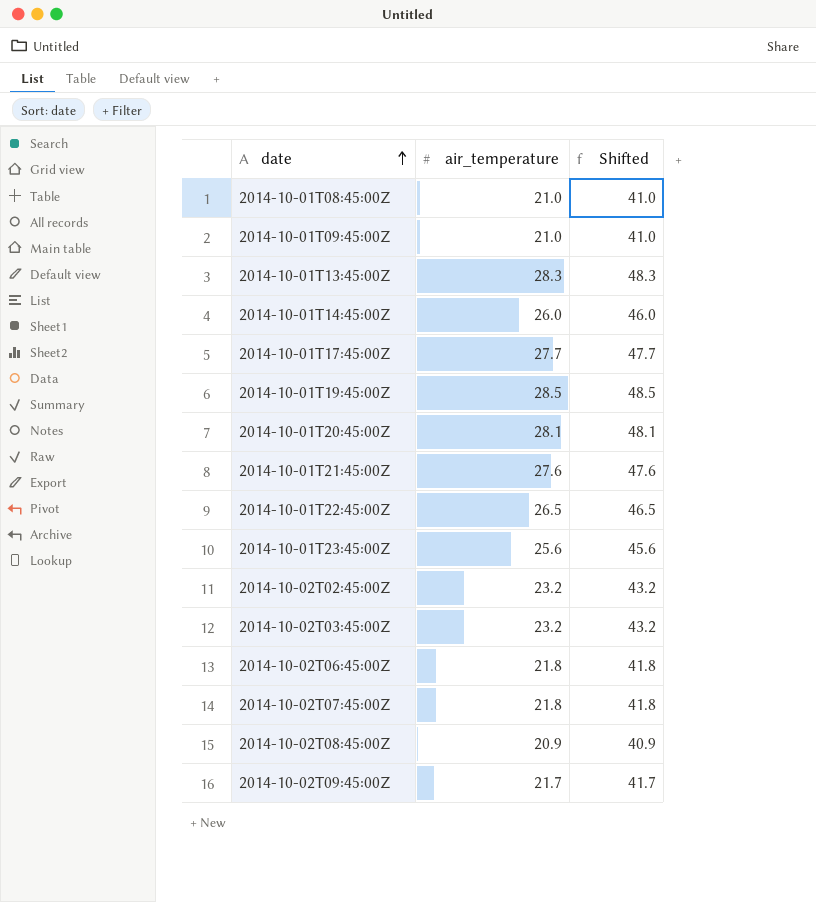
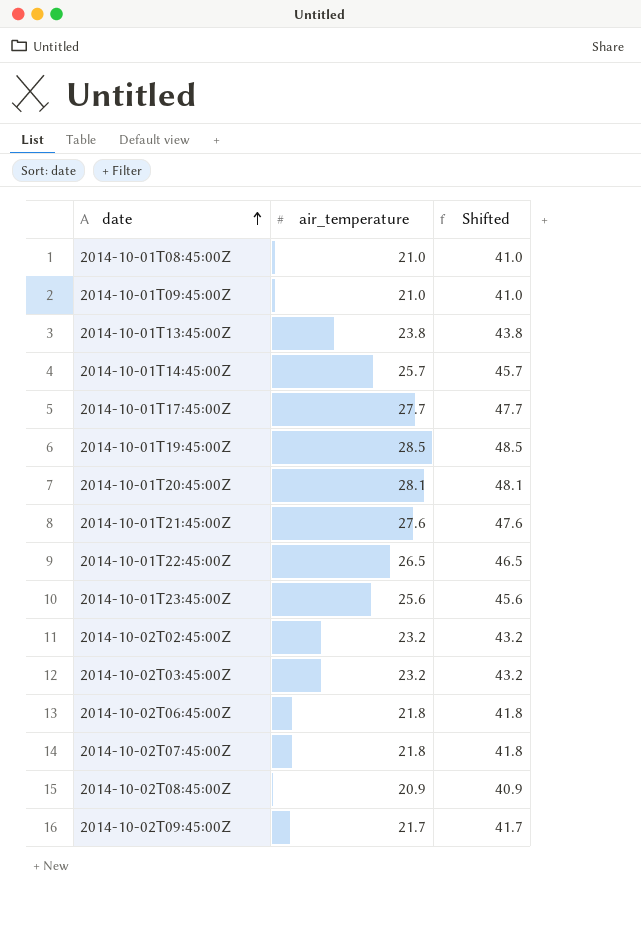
2014-10-01T13:45:00Z | air_temperature: 28.3 -> 23.8
2014-10-01T13:45:00Z | Shifted: 48.3 -> 43.8
2014-10-01T14:45:00Z | air_temperature: 26.0 -> 25.7
2014-10-01T14:45:00Z | Shifted: 46.0 -> 45.7

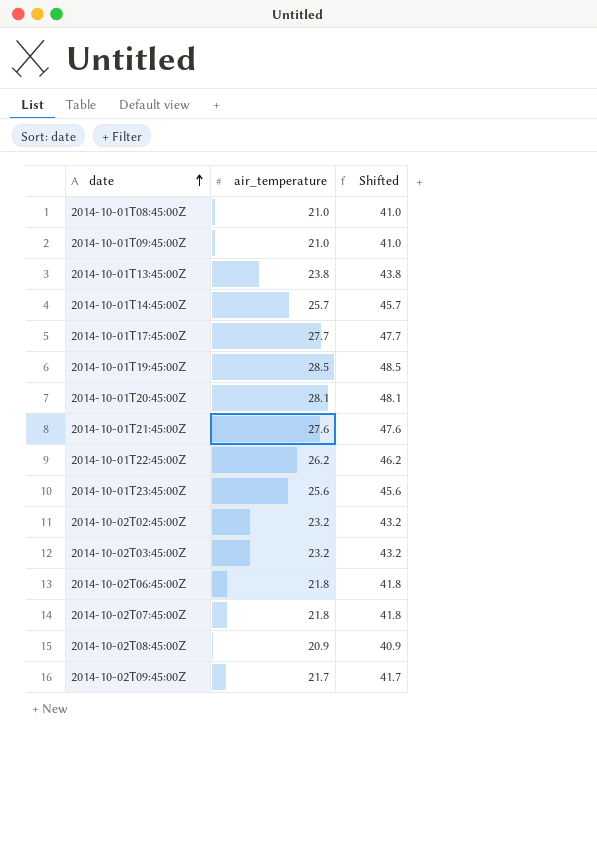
2014-10-01T22:45:00Z | air_temperature: 26.5 -> 26.2
2014-10-01T22:45:00Z | Shifted: 46.5 -> 46.2

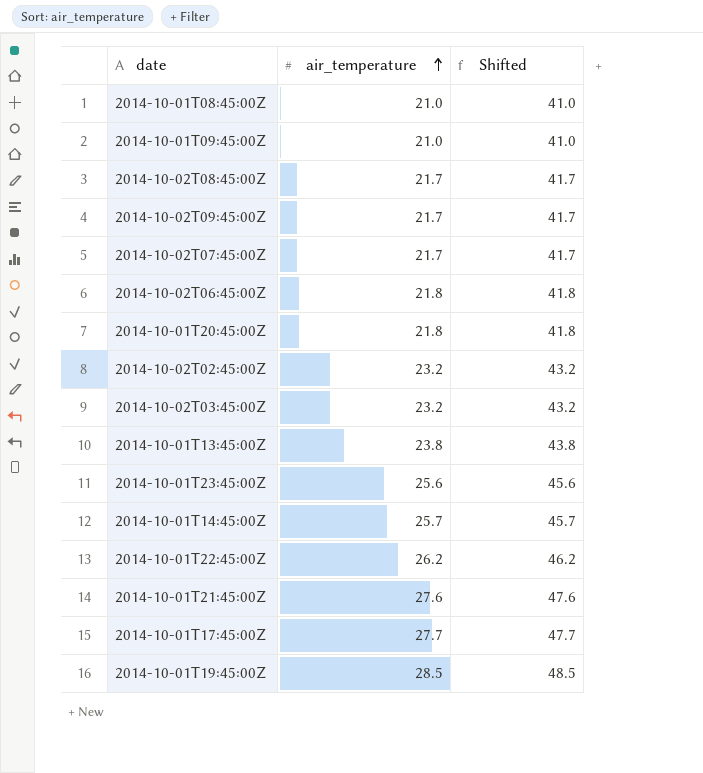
row order: date ascending -> air_temperature ascending
2014-10-02T08:45:00Z | air_temperature: 20.9 -> 21.7
2014-10-02T08:45:00Z | Shifted: 40.9 -> 41.7
2014-10-02T07:45:00Z | air_temperature: 21.8 -> 21.7
2014-10-02T07:45:00Z | Shifted: 41.8 -> 41.7
2014-10-01T20:45:00Z | air_temperature: 28.1 -> 21.8
2014-10-01T20:45:00Z | Shifted: 48.1 -> 41.8

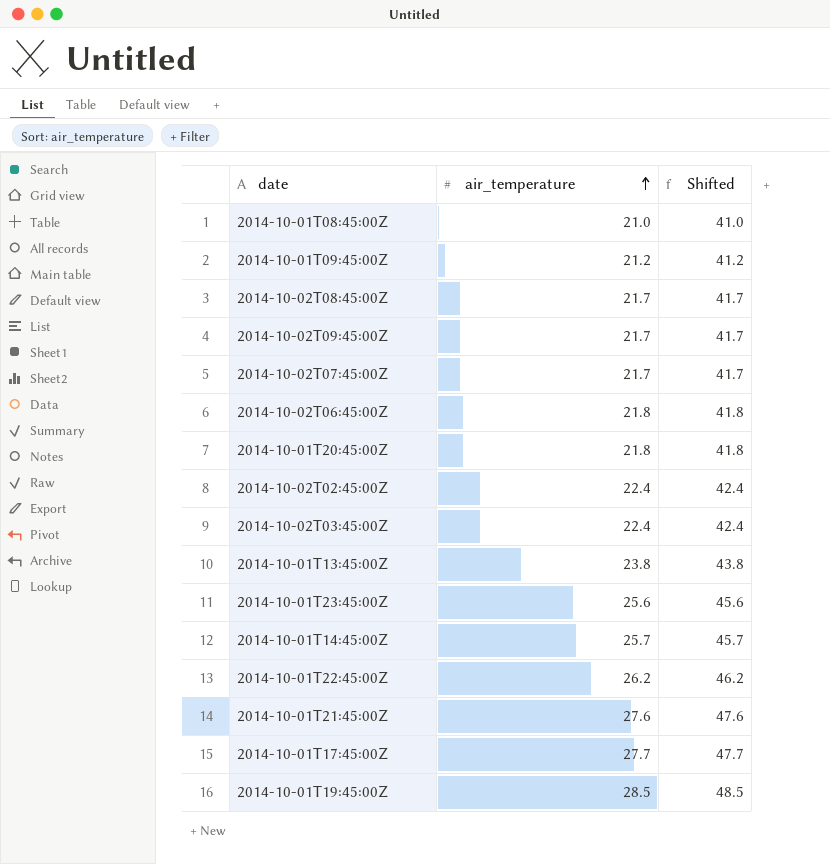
2014-10-01T09:45:00Z | air_temperature: 21.0 -> 21.2
2014-10-01T09:45:00Z | Shifted: 41.0 -> 41.2
2014-10-02T02:45:00Z | air_temperature: 23.2 -> 22.4
2014-10-02T02:45:00Z | Shifted: 43.2 -> 42.4
2014-10-02T03:45:00Z | air_temperature: 23.2 -> 22.4
2014-10-02T03:45:00Z | Shifted: 43.2 -> 42.4

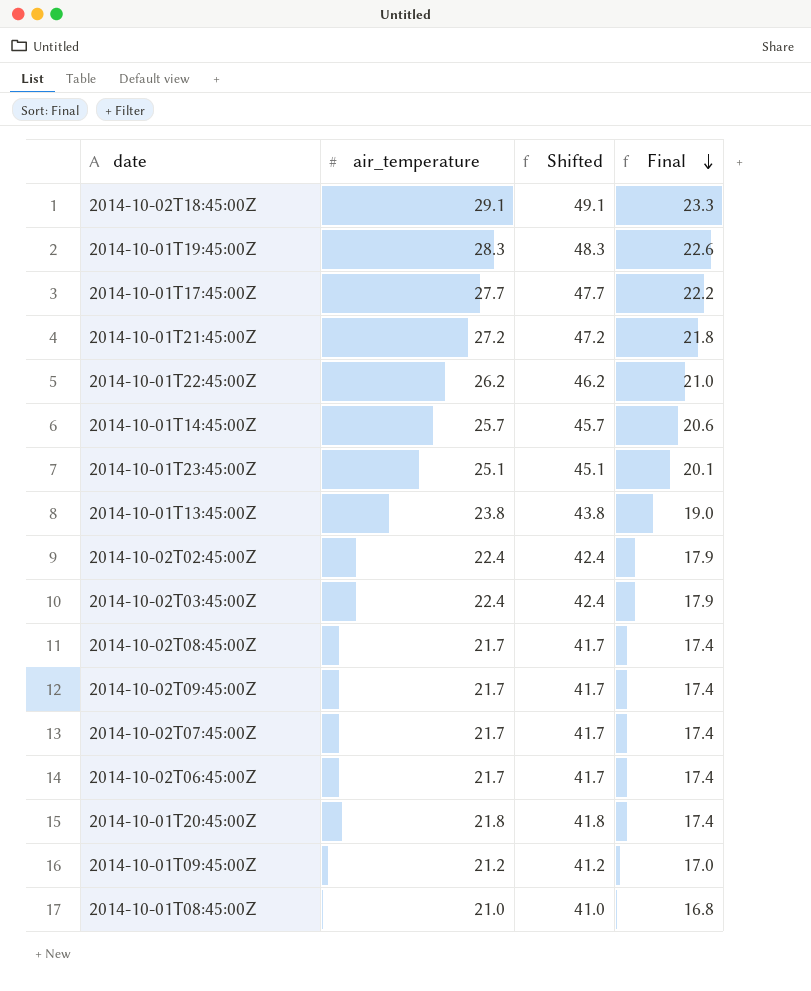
row order: air_temperature ascending -> Final descending
column Final | formula: none -> [air_temperature] * 0.8
row 2014-10-02T18:45:00Z: none -> 29.1 | 49.1 | 23.3
2014-10-01T19:45:00Z | air_temperature: 28.5 -> 28.3
2014-10-01T19:45:00Z | Shifted: 48.5 -> 48.3
2014-10-01T21:45:00Z | air_temperature: 27.6 -> 27.2
2014-10-01T21:45:00Z | Shifted: 47.6 -> 47.2
2014-10-01T23:45:00Z | air_temperature: 25.6 -> 25.1
2014-10-01T23:45:00Z | Shifted: 45.6 -> 45.1
2014-10-02T06:45:00Z | air_temperature: 21.8 -> 21.7
2014-10-02T06:45:00Z | Shifted: 41.8 -> 41.7

